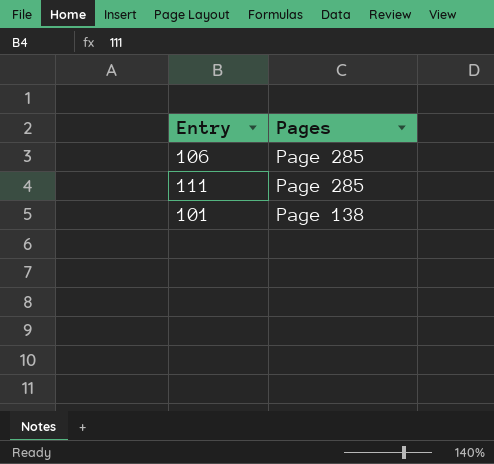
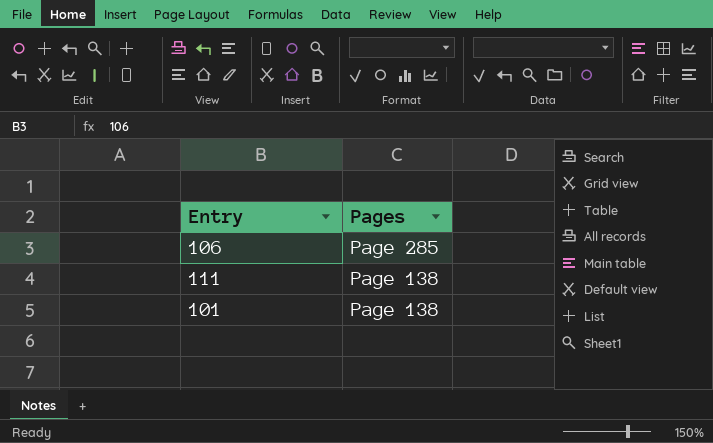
111 | Pages: Page 285 -> Page 138

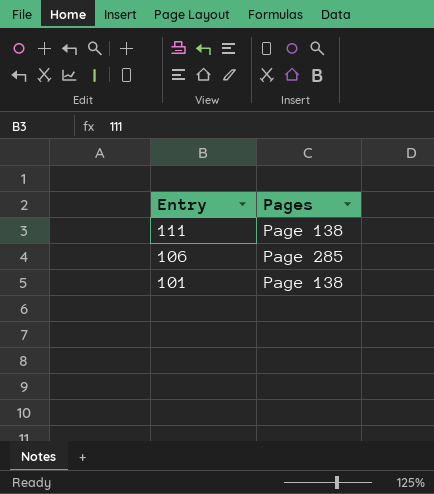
row order: Pages descending -> Entry descending

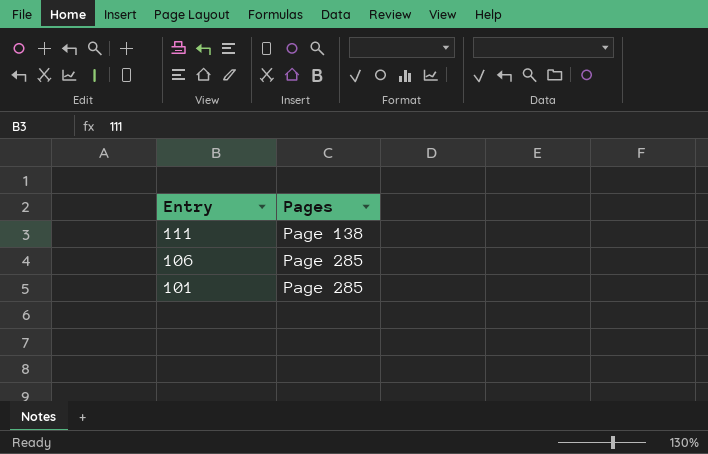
101 | Pages: Page 138 -> Page 285

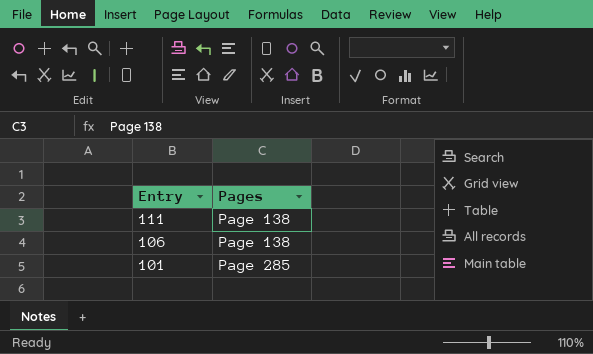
106 | Pages: Page 285 -> Page 138

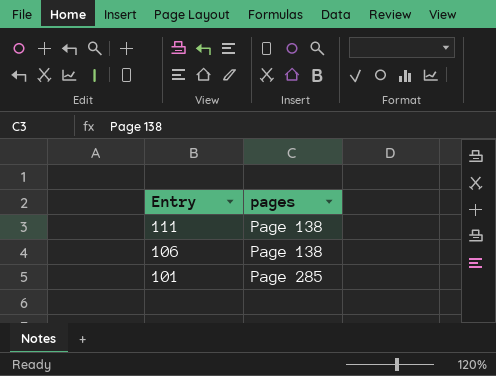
column name: Pages -> pages

